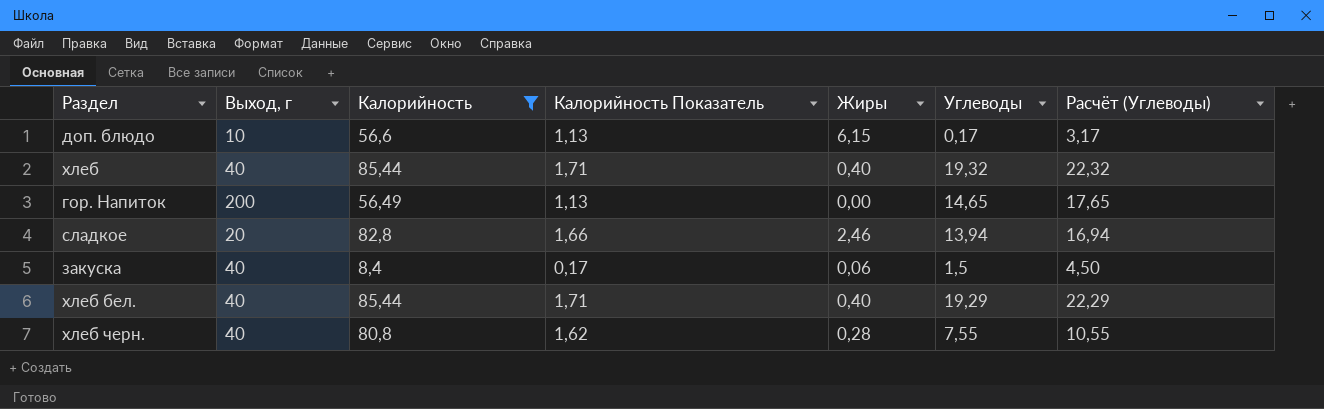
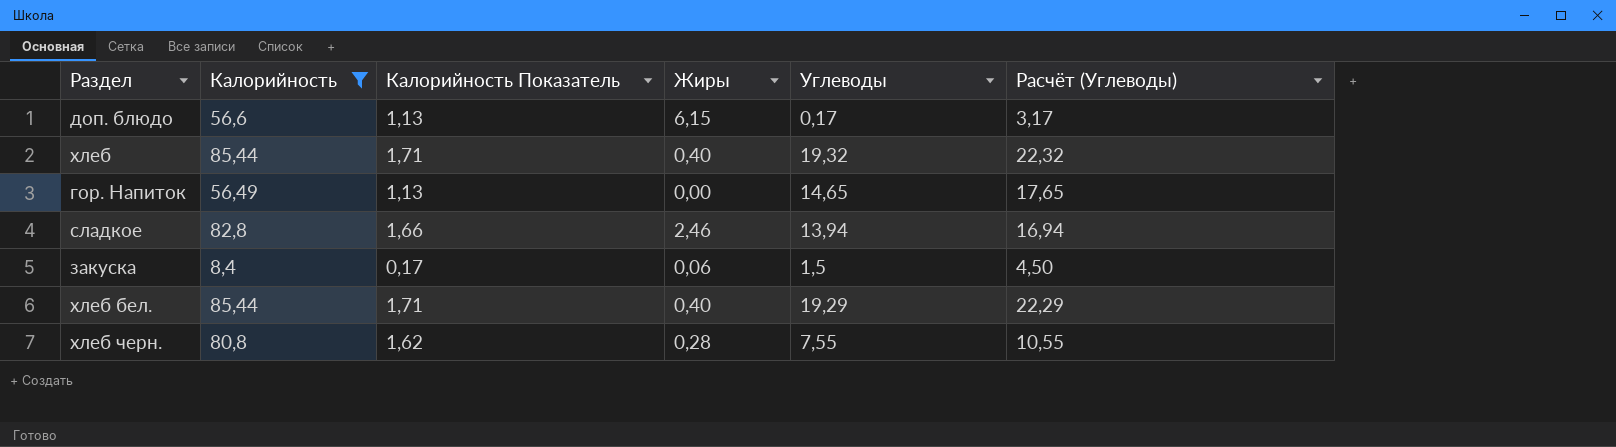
column Выход, г | position: 2 -> none

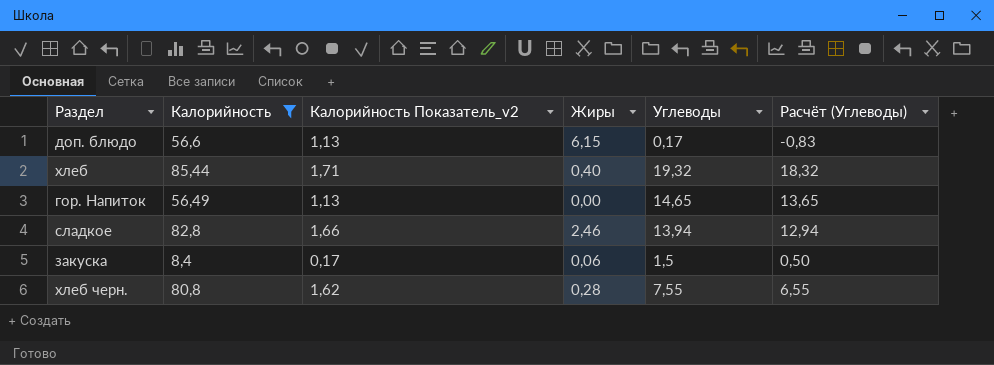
column name: Калорийность Показатель -> Калорийность Показатель_v2
column Расчёт (Углеводы) | formula: [Углеводы] + 3 -> [Углеводы] - 1
row хлеб бел.: 85,44 | 1,71 | 0,40 | 19,29 | 22,29 -> none

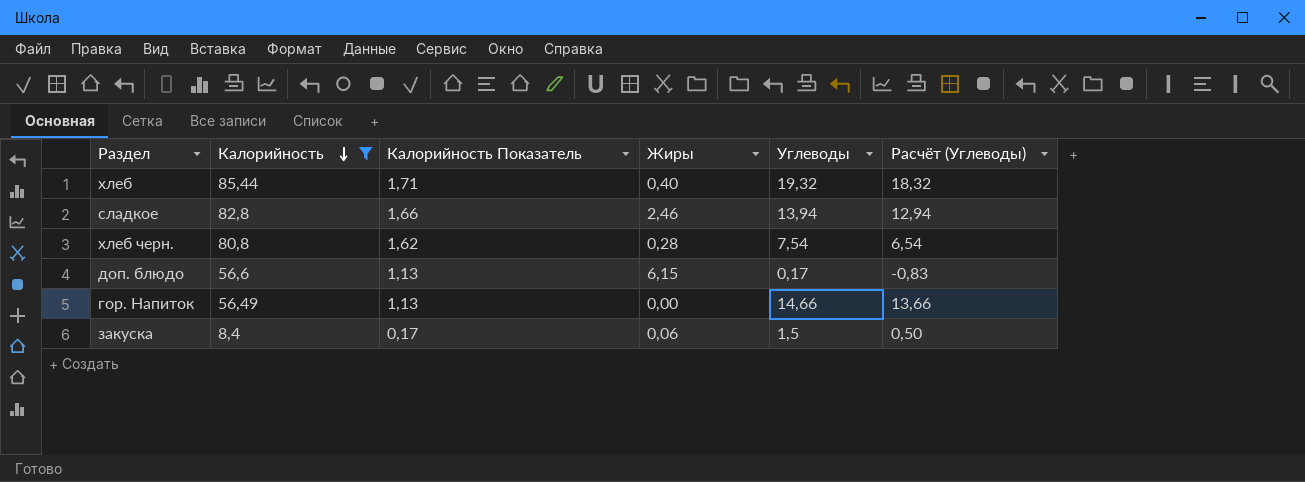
row order: none -> Калорийность descending
column name: Калорийность Показатель_v2 -> Калорийность Показатель
хлеб черн. | Углеводы: 7,55 -> 7,54
хлеб черн. | Расчёт (Углеводы): 6,55 -> 6,54
гор. Напиток | Углеводы: 14,65 -> 14,66
гор. Напиток | Расчёт (Углеводы): 13,65 -> 13,66

